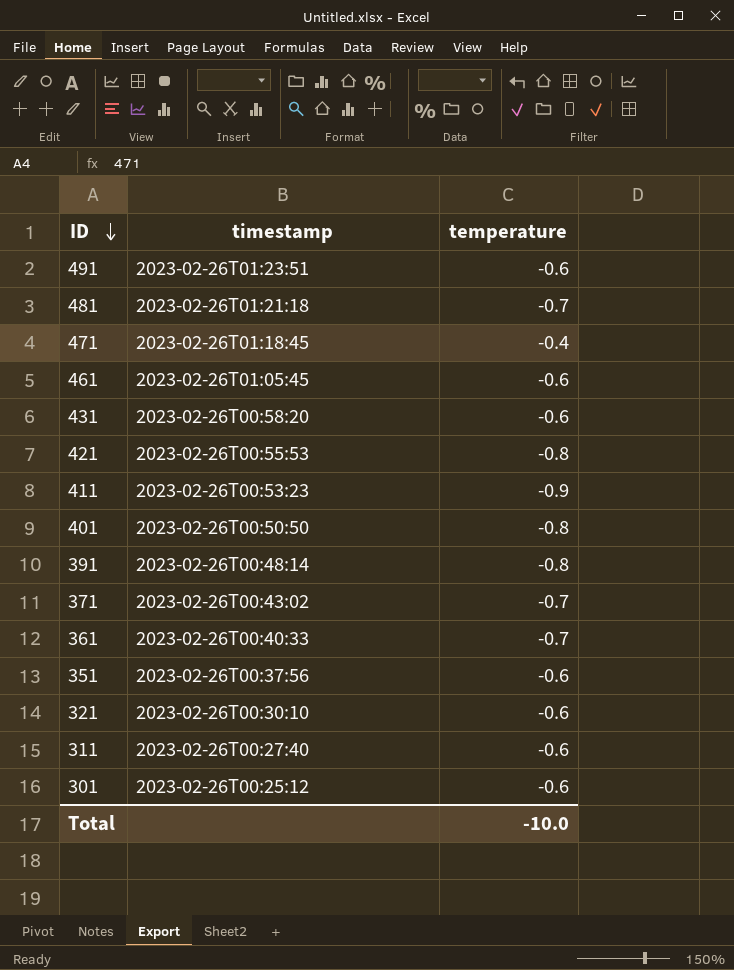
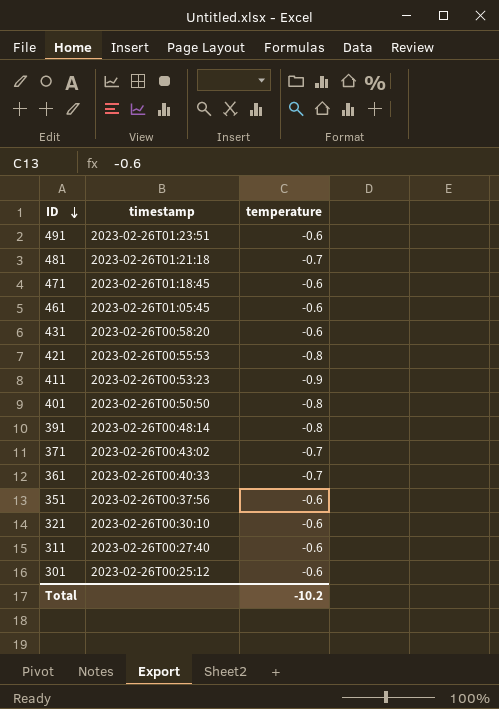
471 | temperature: -0.4 -> -0.6
Total | temperature: -10.0 -> -10.2

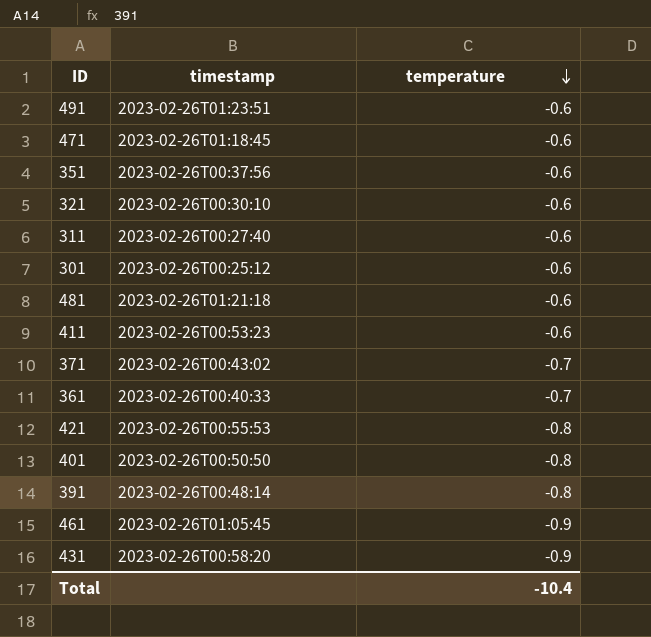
row order: ID descending -> temperature descending
481 | temperature: -0.7 -> -0.6
411 | temperature: -0.9 -> -0.6
461 | temperature: -0.6 -> -0.9
431 | temperature: -0.6 -> -0.9
Total | temperature: -10.2 -> -10.4

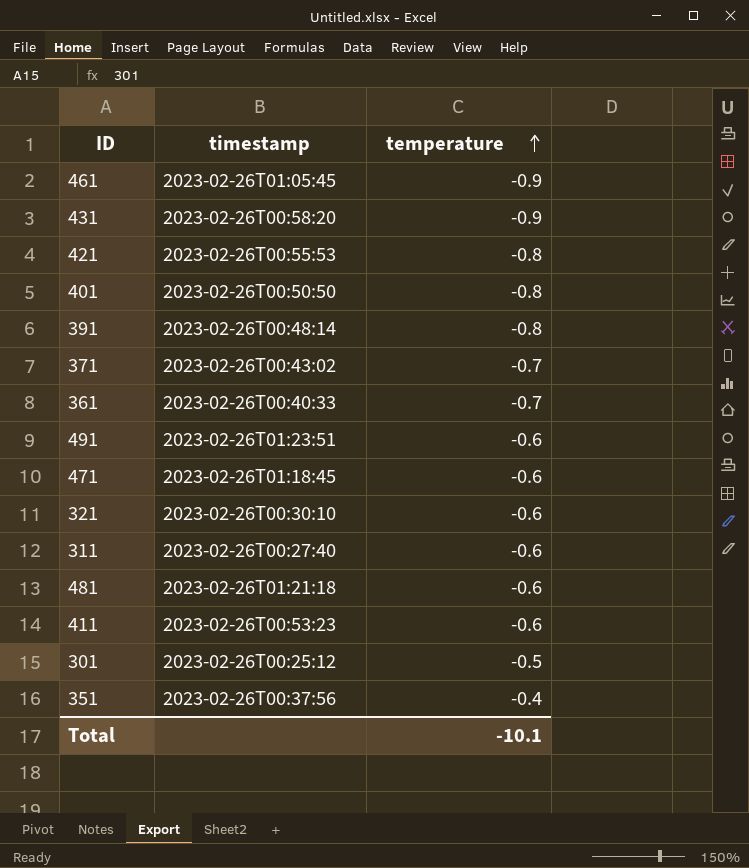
row order: temperature descending -> temperature ascending
301 | temperature: -0.6 -> -0.5
351 | temperature: -0.6 -> -0.4
Total | temperature: -10.4 -> -10.1

